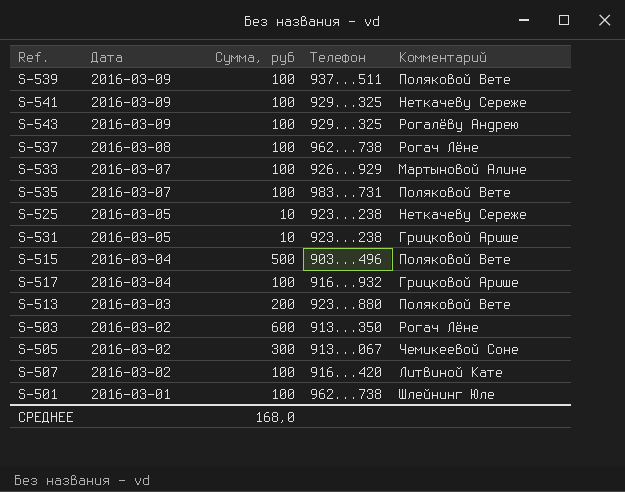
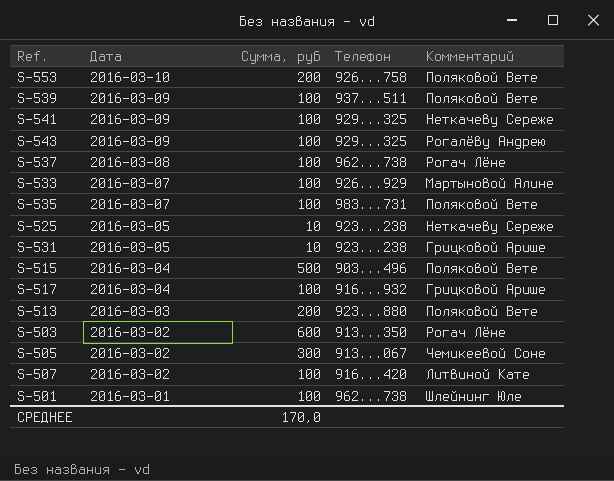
row S-553: none -> 2016-03-10 | 200 | 926...758 | Поляковой Вете
СРЕДНЕЕ | Сумма, руб: 168,0 -> 170,0

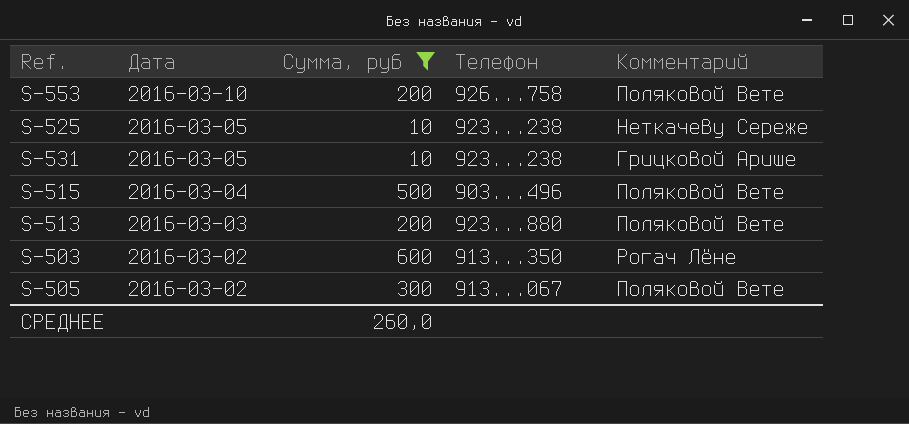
filter: none -> Сумма, руб != 100
S-505 | Комментарий: Чемикеевой Соне -> Поляковой Вете
СРЕДНЕЕ | Сумма, руб: 170,0 -> 260,0

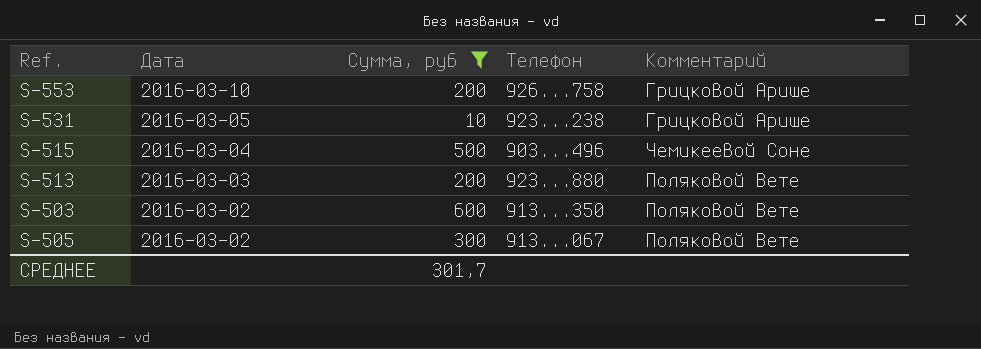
row S-525: 2016-03-05 | 10 | 923...238 | Неткачеву Сереже -> none
S-553 | Комментарий: Поляковой Вете -> Грицковой Арише
S-515 | Комментарий: Поляковой Вете -> Чемикеевой Соне
S-503 | Комментарий: Рогач Лёне -> Поляковой Вете
СРЕДНЕЕ | Сумма, руб: 260,0 -> 301,7

